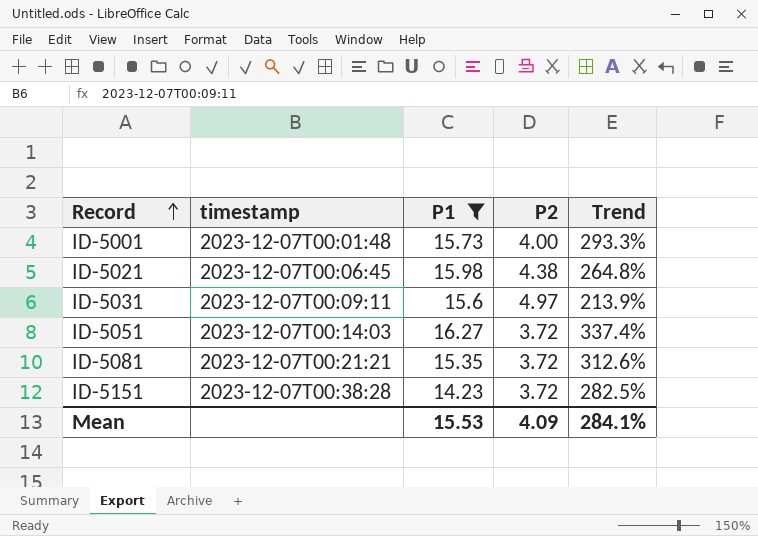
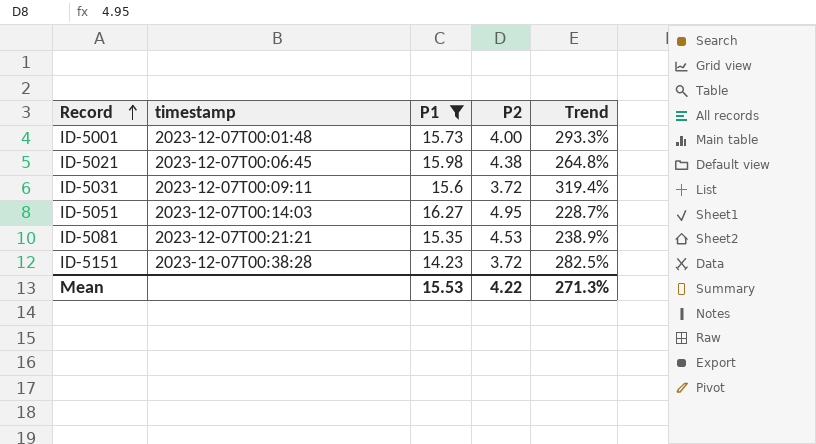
ID-5031 | P2: 4.97 -> 3.72
ID-5031 | Trend: 213.9% -> 319.4%
ID-5051 | P2: 3.72 -> 4.95
ID-5051 | Trend: 337.4% -> 228.7%
ID-5081 | P2: 3.72 -> 4.53
ID-5081 | Trend: 312.6% -> 238.9%
Mean | P2: 4.09 -> 4.22
Mean | Trend: 284.1% -> 271.3%

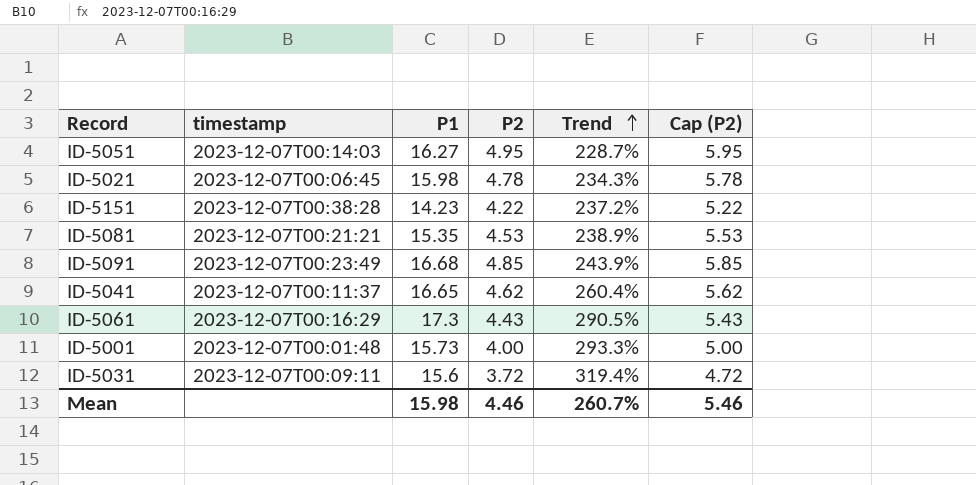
filter: P1 <= 16.27 -> none
row order: Record ascending -> Trend ascending
column Cap (P2) | formula: none -> [P2] + 1
ID-5021 | P2: 4.38 -> 4.78
ID-5021 | Trend: 264.8% -> 234.3%
ID-5151 | P2: 3.72 -> 4.22
ID-5151 | Trend: 282.5% -> 237.2%
Mean | P1: 15.53 -> 15.98
Mean | P2: 4.22 -> 4.46
Mean | Trend: 271.3% -> 260.7%

